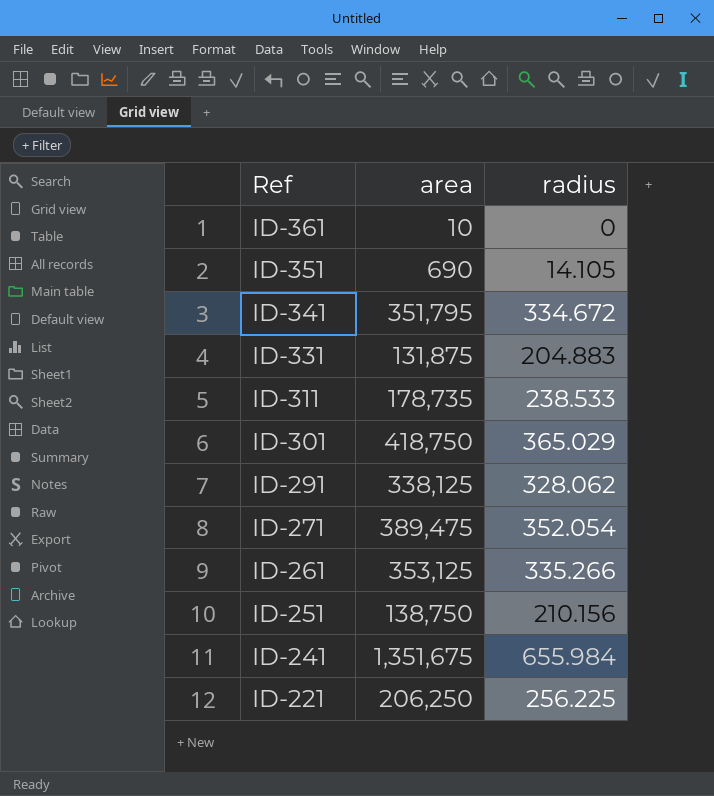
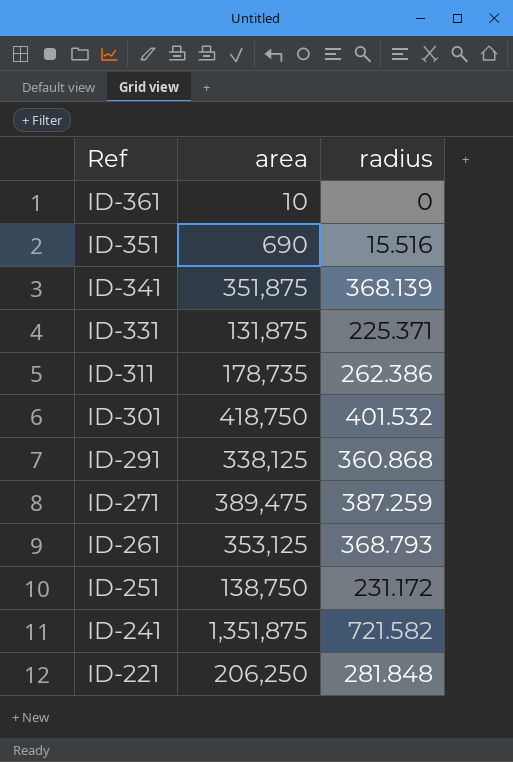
ID-351 | radius: 14.105 -> 15.516
ID-341 | area: 351,795 -> 351,875
ID-341 | radius: 334.672 -> 368.139
ID-331 | radius: 204.883 -> 225.371
ID-311 | radius: 238.533 -> 262.386
ID-301 | radius: 365.029 -> 401.532
ID-291 | radius: 328.062 -> 360.868
ID-271 | radius: 352.054 -> 387.259
ID-261 | radius: 335.266 -> 368.793
ID-251 | radius: 210.156 -> 231.172
ID-241 | area: 1,351,675 -> 1,351,875
ID-241 | radius: 655.984 -> 721.582
ID-221 | radius: 256.225 -> 281.848

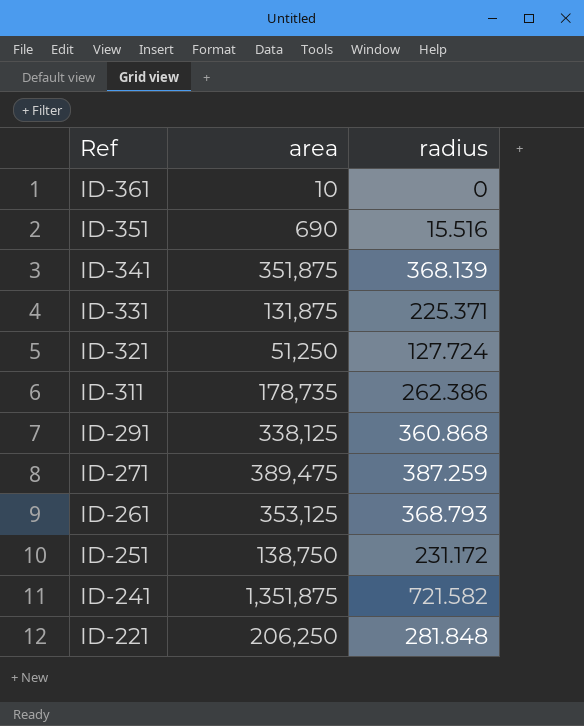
row ID-301: 418,750 | 401.532 -> none
row ID-321: none -> 51,250 | 127.724

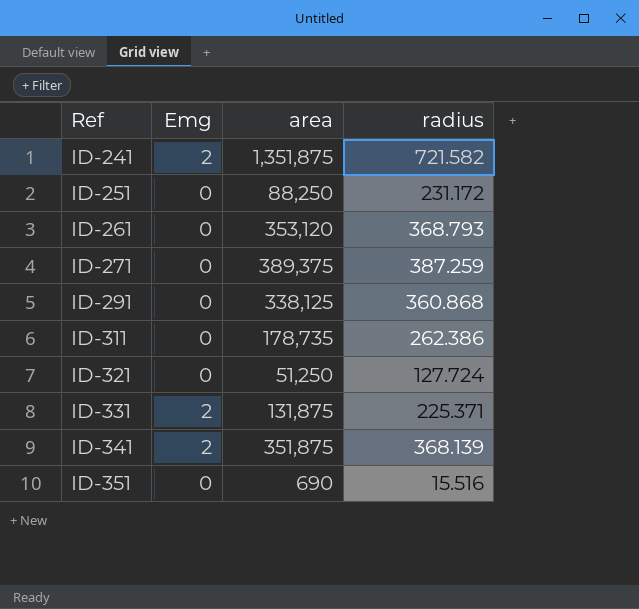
row order: Ref descending -> Ref ascending
column Emg | position: none -> 2
row ID-361: 10 | 0 -> none
row ID-221: 206,250 | 281.848 -> none
ID-251 | area: 138,750 -> 88,250
ID-261 | area: 353,125 -> 353,120
ID-271 | area: 389,475 -> 389,375

